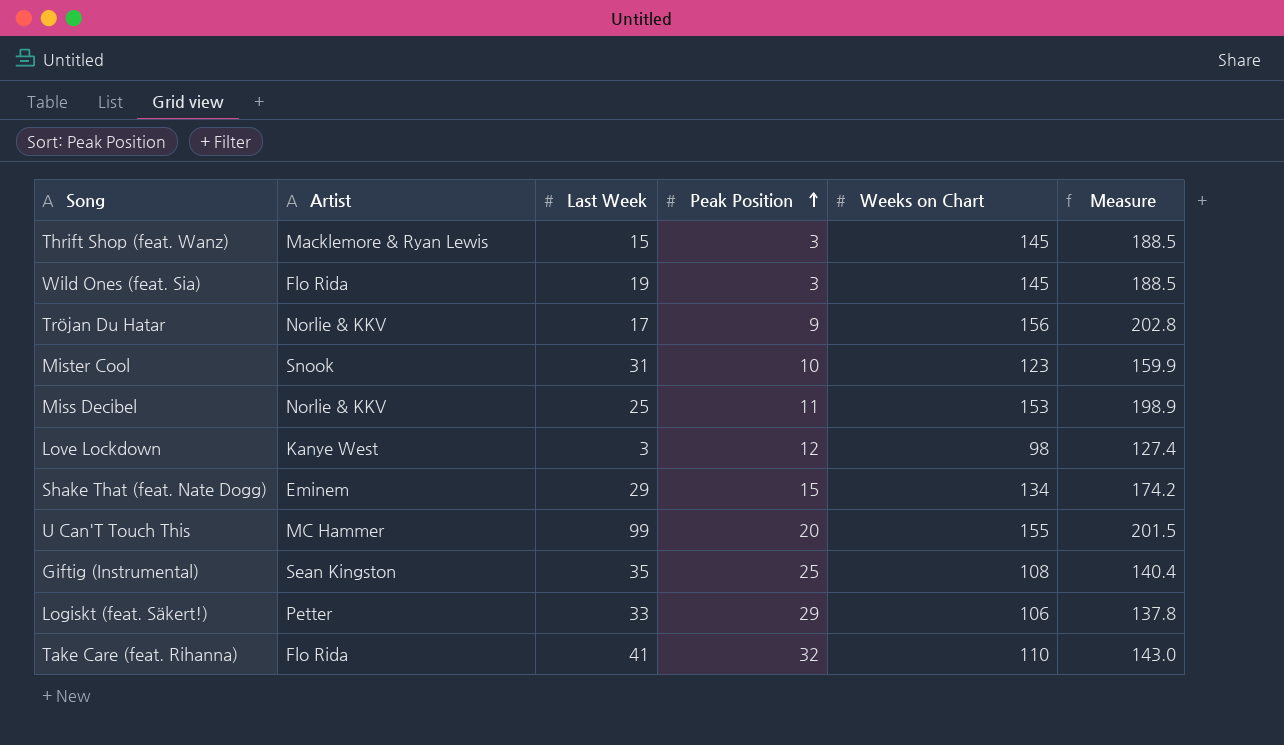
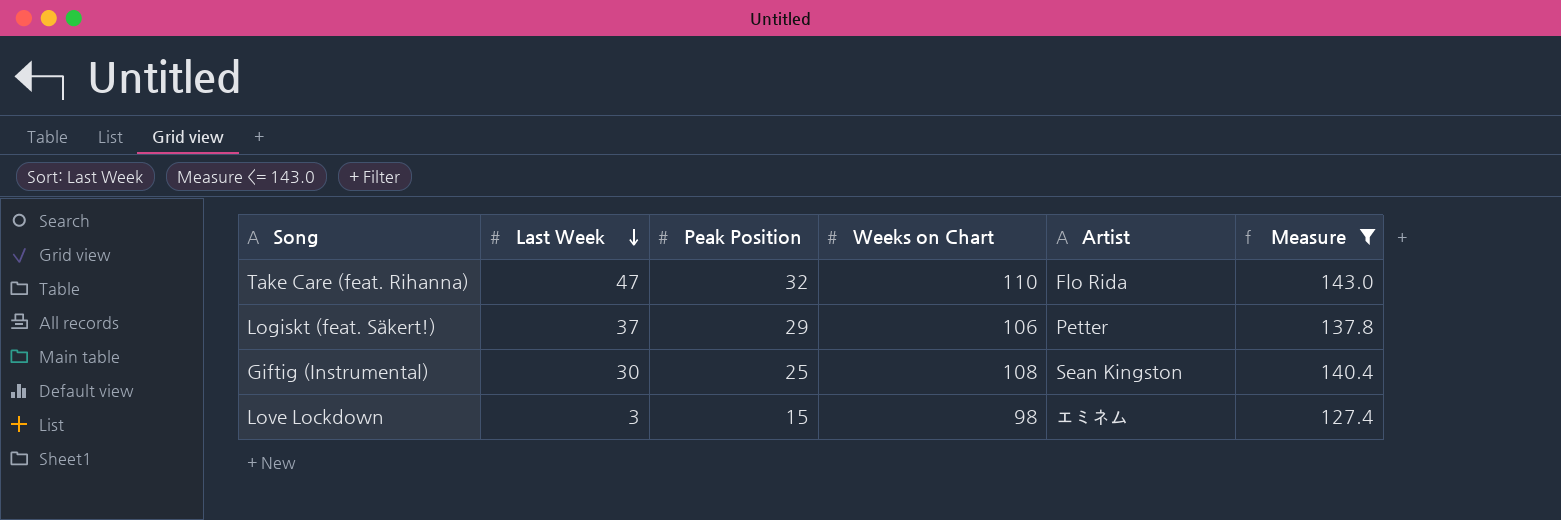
filter: none -> Measure <= 143.0
row order: Peak Position ascending -> Last Week descending
column Artist | position: 2 -> 5
Take Care (feat. Rihanna) | Last Week: 41 -> 47
Logiskt (feat. Säkert!) | Last Week: 33 -> 37
Giftig (Instrumental) | Last Week: 35 -> 30
Love Lockdown | Peak Position: 12 -> 15
Love Lockdown | Artist: Kanye West -> エミネム

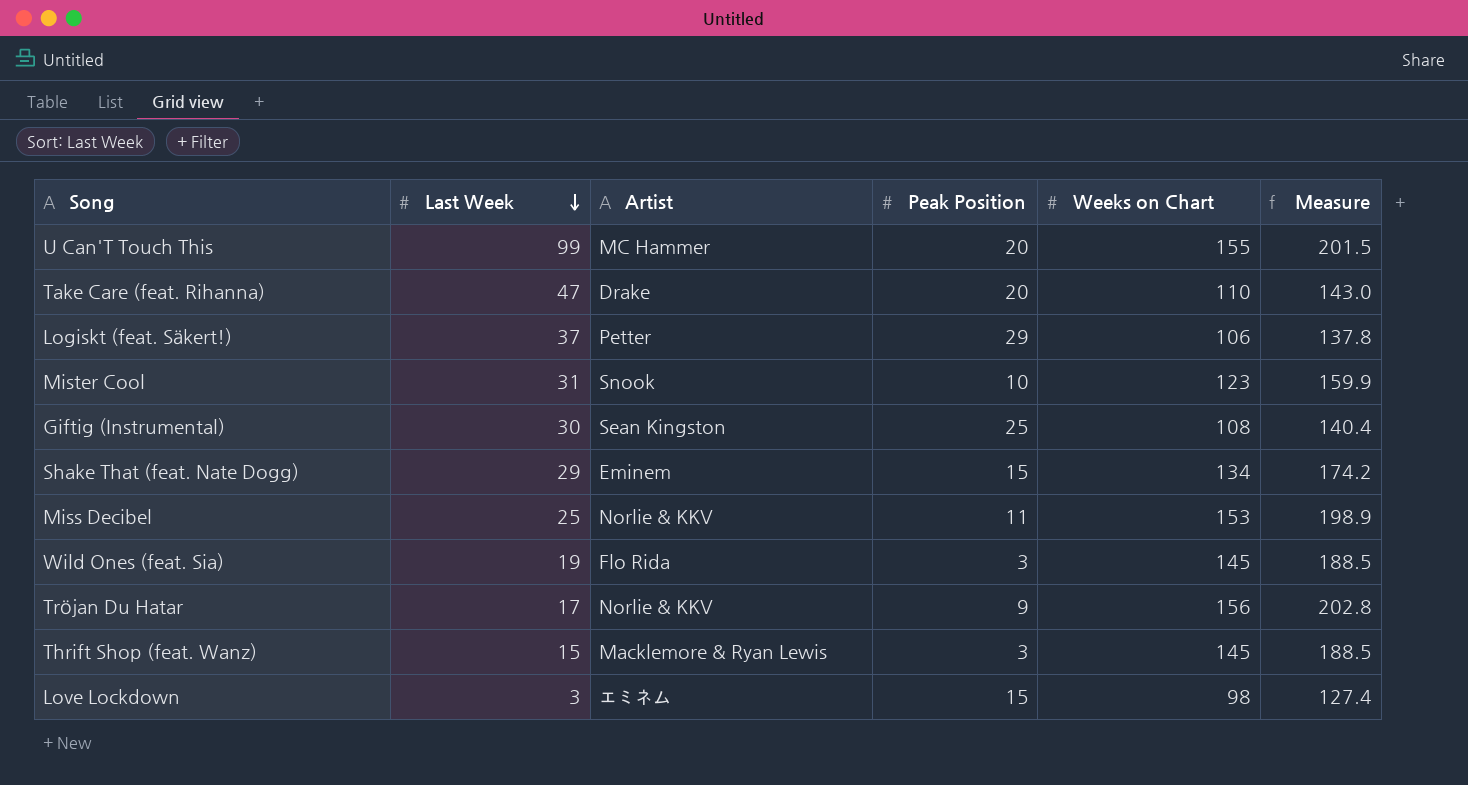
filter: Measure <= 143.0 -> none
column Artist | position: 5 -> 3
Take Care (feat. Rihanna) | Artist: Flo Rida -> Drake
Take Care (feat. Rihanna) | Peak Position: 32 -> 20

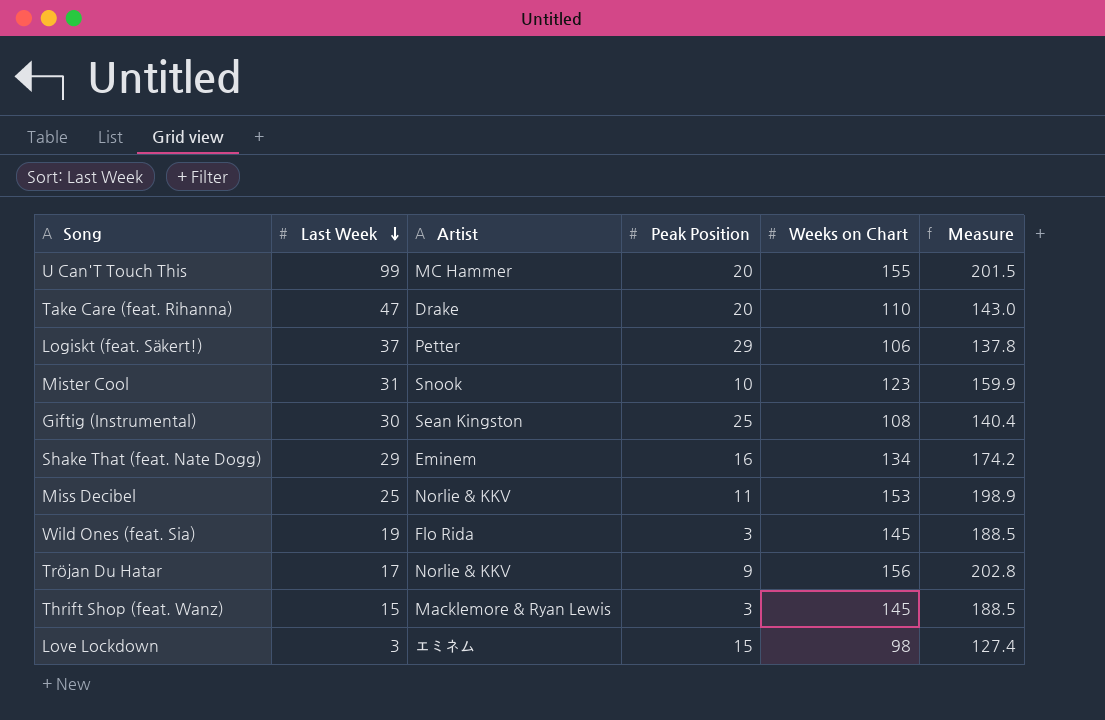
Shake That (feat. Nate Dogg) | Peak Position: 15 -> 16

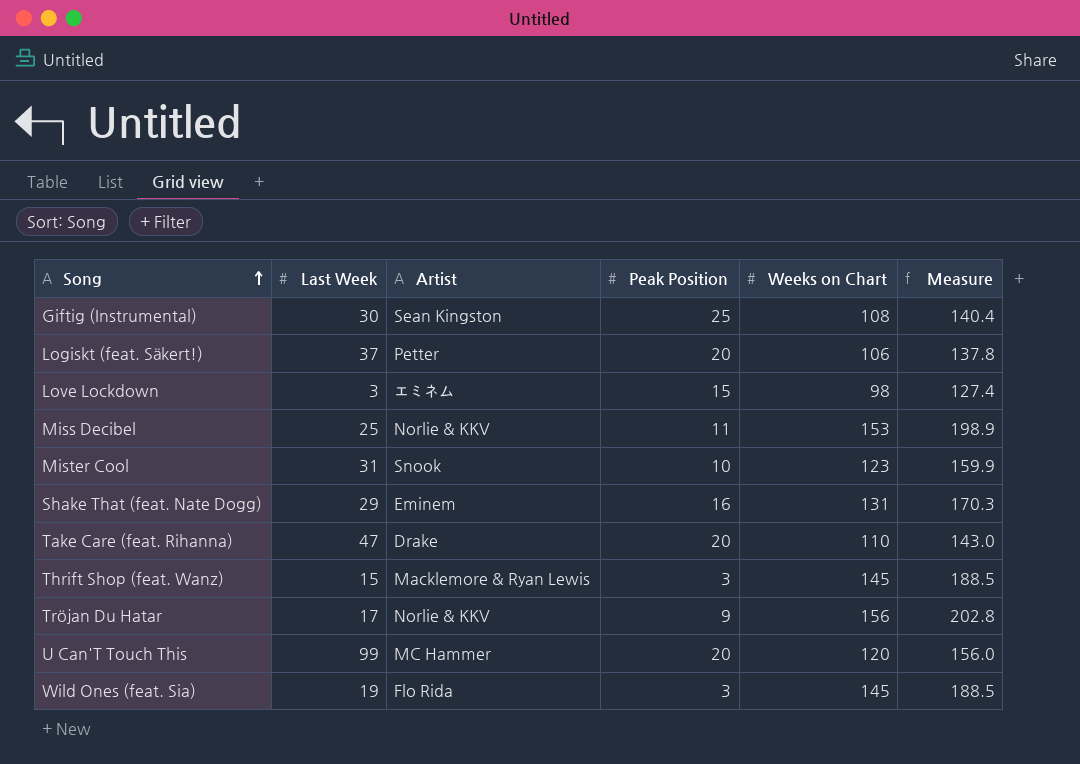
row order: Last Week descending -> Song ascending
Logiskt (feat. Säkert!) | Peak Position: 29 -> 20
Shake That (feat. Nate Dogg) | Weeks on Chart: 134 -> 131
Shake That (feat. Nate Dogg) | Measure: 174.2 -> 170.3
U Can'T Touch This | Weeks on Chart: 155 -> 120
U Can'T Touch This | Measure: 201.5 -> 156.0

